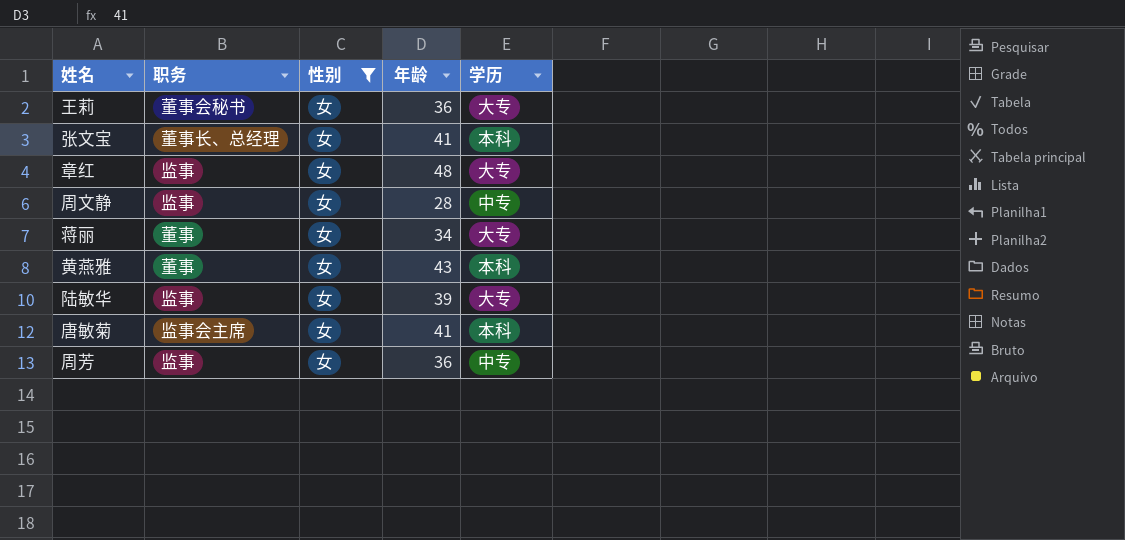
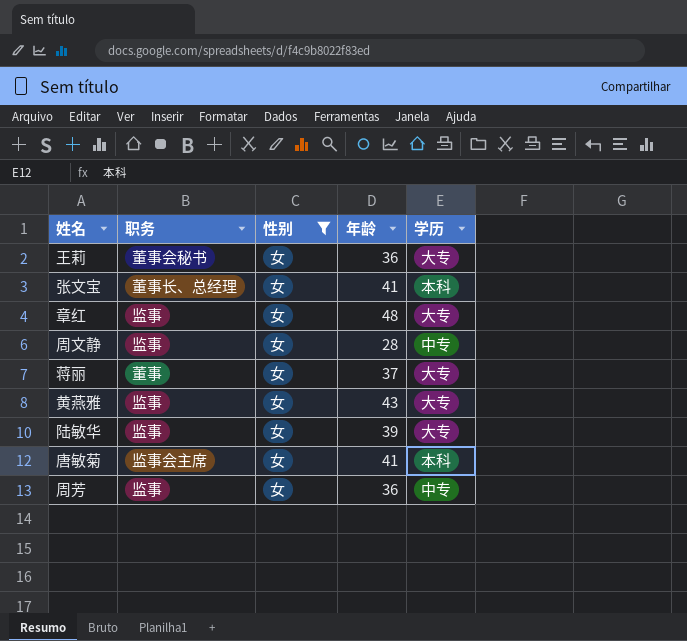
蒋丽 | 年龄: 34 -> 37
黄燕雅 | 职务: 董事 -> 监事
黄燕雅 | 学历: 本科 -> 大专

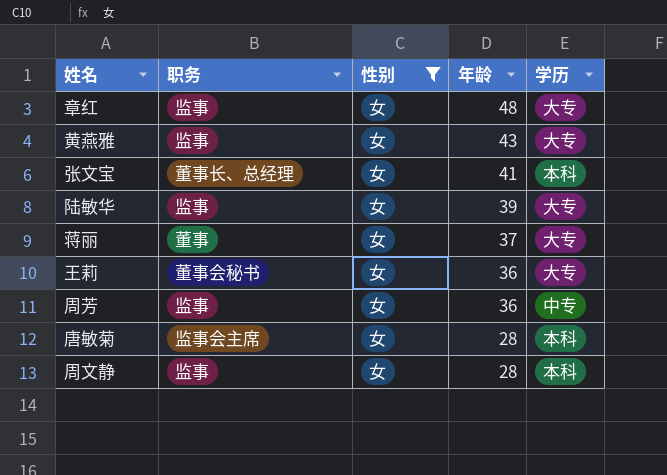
row order: none -> 年龄 descending
唐敏菊 | 年龄: 41 -> 28
周文静 | 学历: 中专 -> 本科

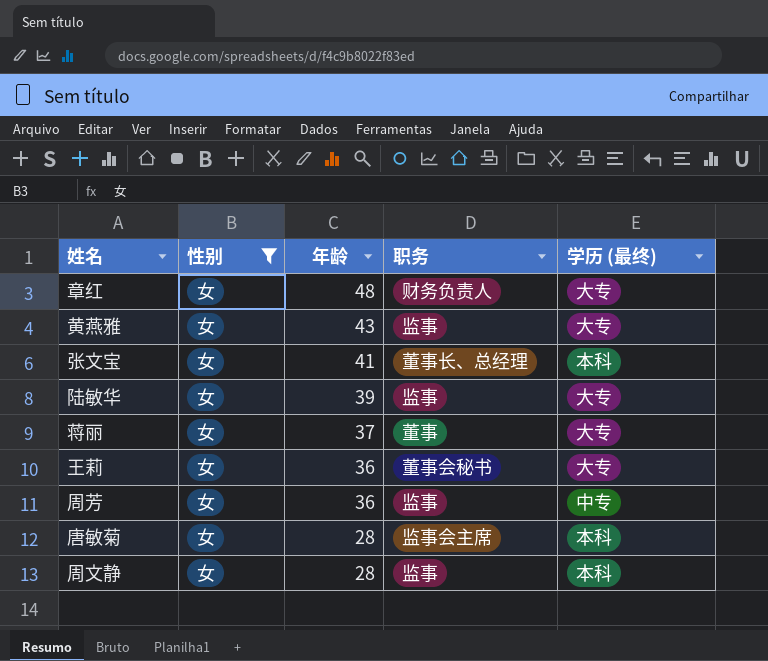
column 职务 | position: 2 -> 4
column name: 学历 -> 学历 (最终)
章红 | 职务: 监事 -> 财务负责人

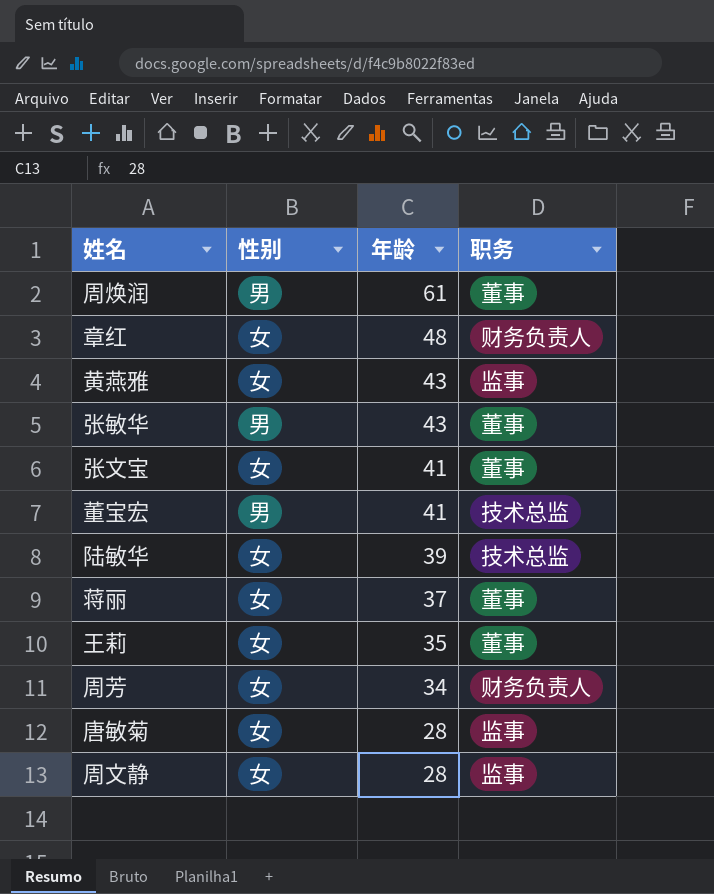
filter: 性别 = 女 -> none
column 学历 (最终) | position: 5 -> none
张文宝 | 职务: 董事长、总经理 -> 董事
陆敏华 | 职务: 监事 -> 技术总监
王莉 | 年龄: 36 -> 35
王莉 | 职务: 董事会秘书 -> 董事
周芳 | 年龄: 36 -> 34
周芳 | 职务: 监事 -> 财务负责人
唐敏菊 | 职务: 监事会主席 -> 监事

